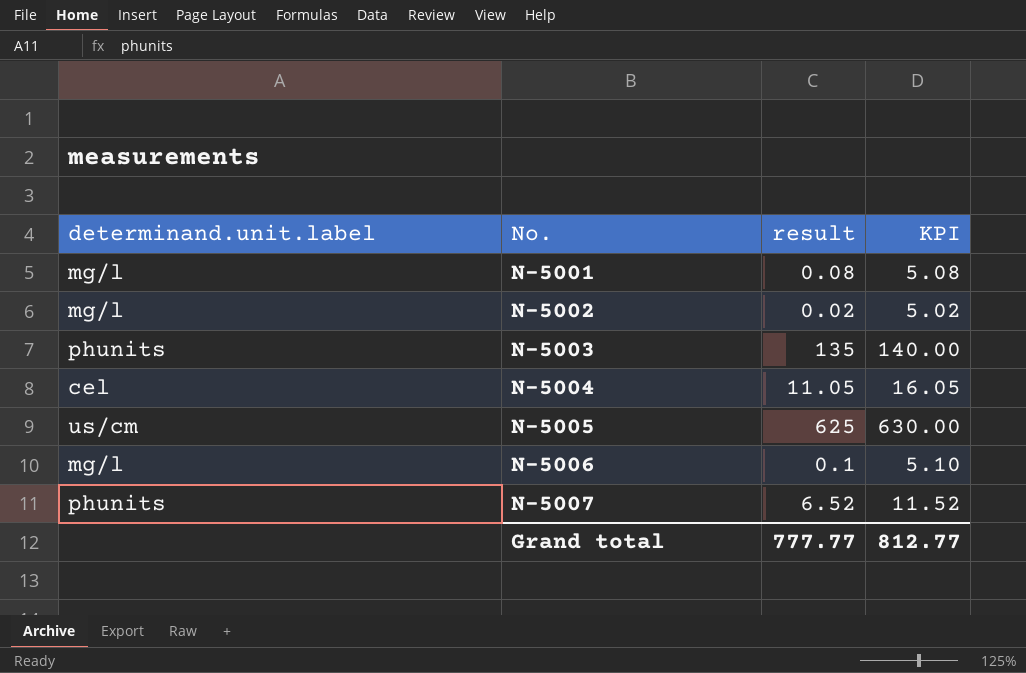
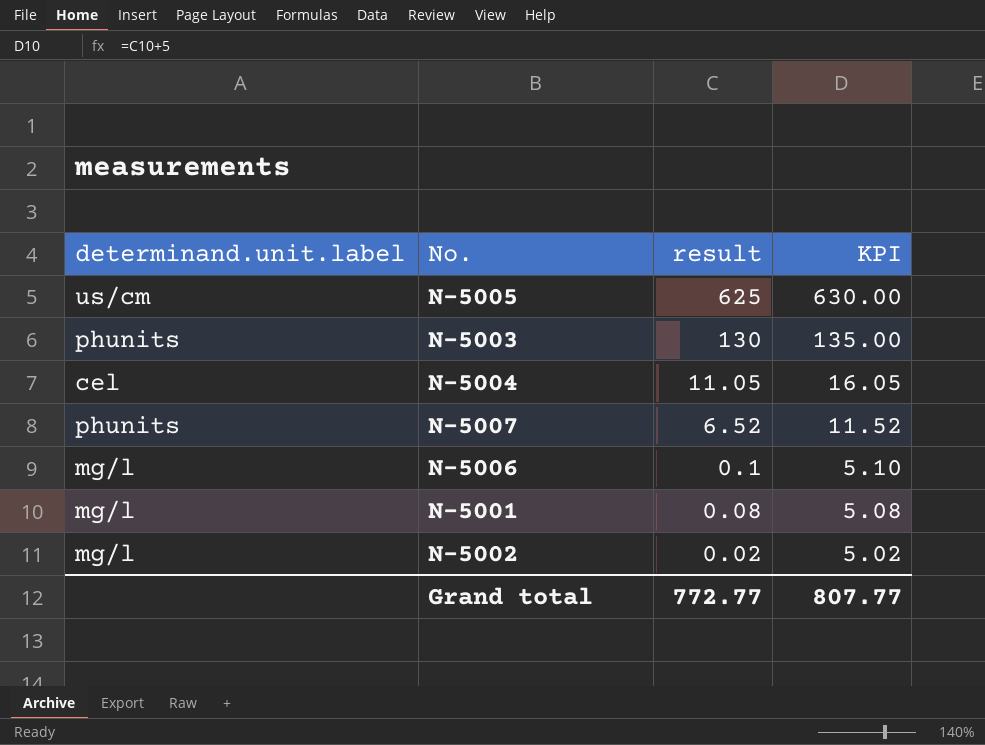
row order: No. ascending -> result descending
N-5003 | result: 135 -> 130
N-5003 | KPI: 140.00 -> 135.00
Grand total | result: 777.77 -> 772.77
Grand total | KPI: 812.77 -> 807.77

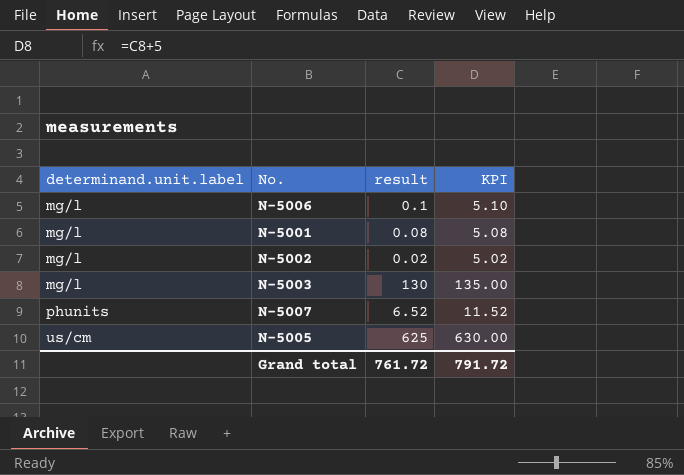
row order: result descending -> determinand.unit.label ascending
row N-5004: cel | 11.05 | 16.05 -> none
N-5003 | determinand.unit.label: phunits -> mg/l
Grand total | result: 772.77 -> 761.72
Grand total | KPI: 807.77 -> 791.72

